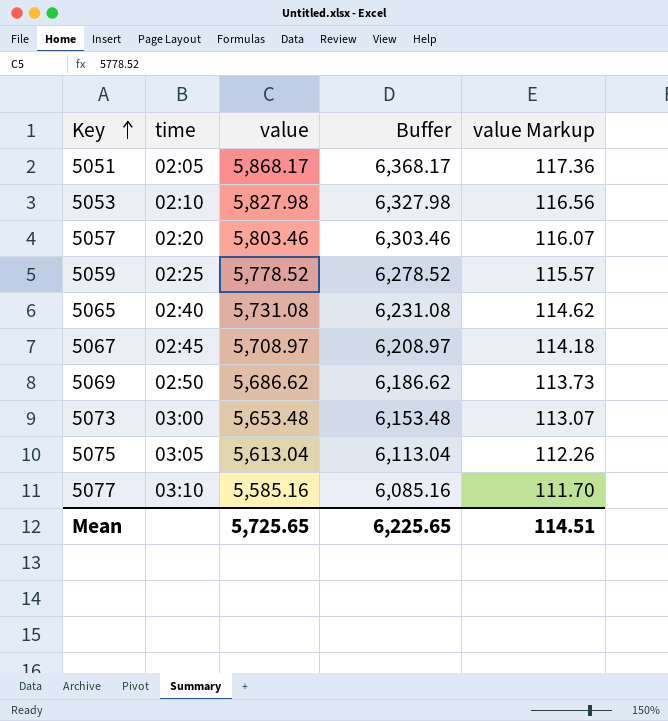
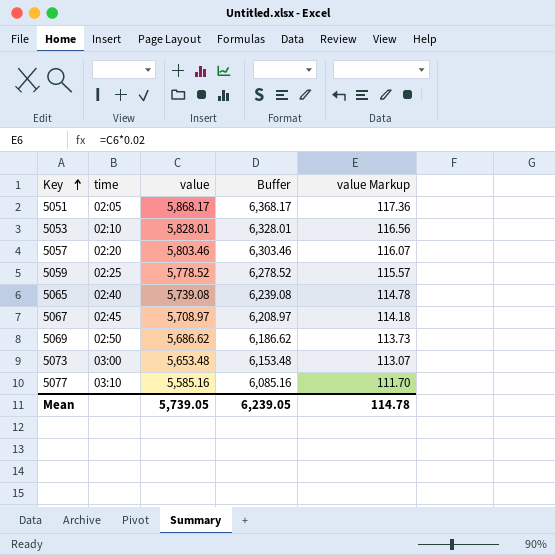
row 5075: 03:05 | 5,613.04 | 6,113.04 | 112.26 -> none
5053 | value: 5,827.98 -> 5,828.01
5053 | Buffer: 6,327.98 -> 6,328.01
5065 | value: 5,731.08 -> 5,739.08
5065 | Buffer: 6,231.08 -> 6,239.08
5065 | value Markup: 114.62 -> 114.78
Mean | value: 5,725.65 -> 5,739.05
Mean | Buffer: 6,225.65 -> 6,239.05
Mean | value Markup: 114.51 -> 114.78

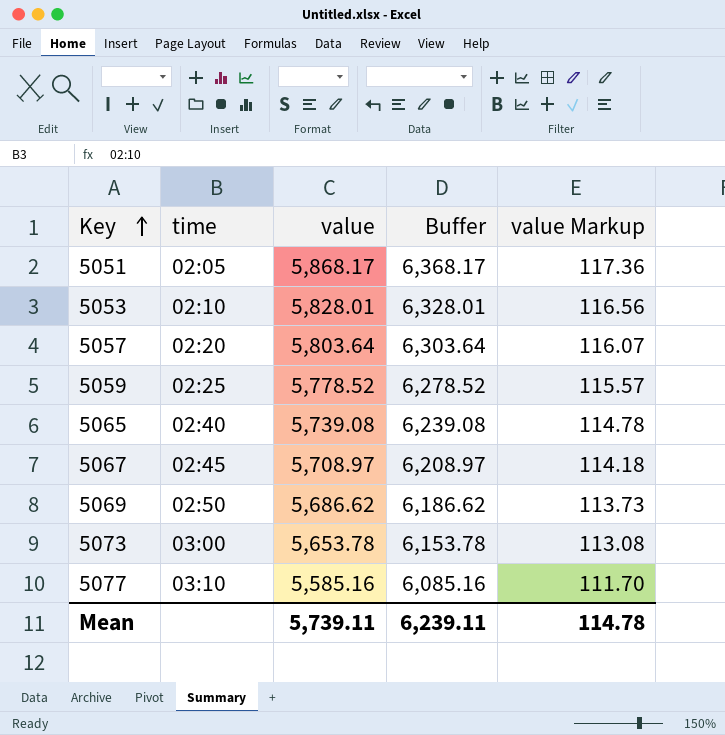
5057 | value: 5,803.46 -> 5,803.64
5057 | Buffer: 6,303.46 -> 6,303.64
5073 | value: 5,653.48 -> 5,653.78
5073 | Buffer: 6,153.48 -> 6,153.78
5073 | value Markup: 113.07 -> 113.08
Mean | value: 5,739.05 -> 5,739.11
Mean | Buffer: 6,239.05 -> 6,239.11

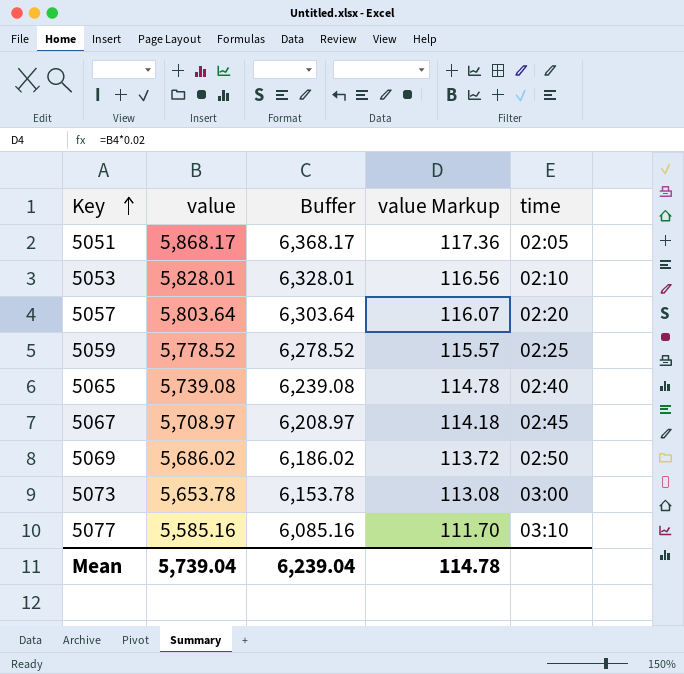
column time | position: 2 -> 5
5069 | value: 5,686.62 -> 5,686.02
5069 | Buffer: 6,186.62 -> 6,186.02
5069 | value Markup: 113.73 -> 113.72
Mean | value: 5,739.11 -> 5,739.04
Mean | Buffer: 6,239.11 -> 6,239.04

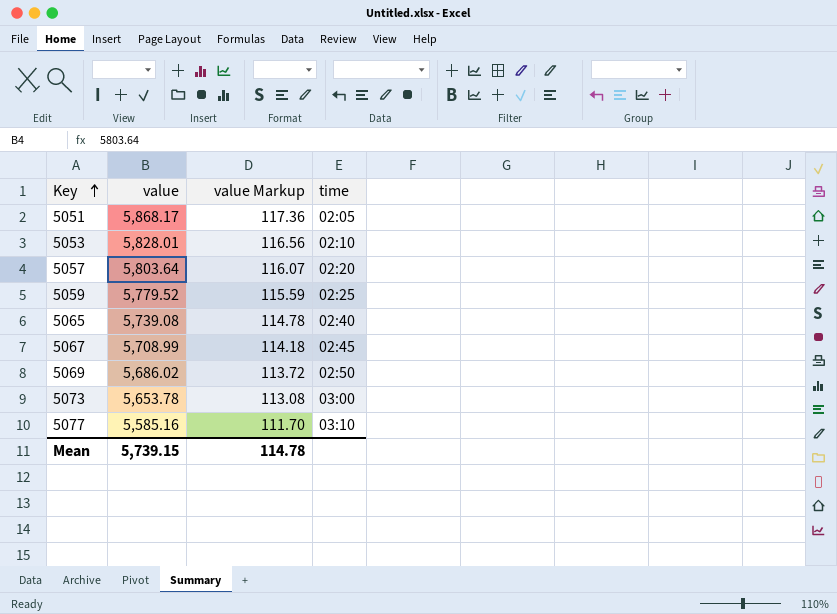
column Buffer | formula: [value] + 500 -> none
5059 | value: 5,778.52 -> 5,779.52
5059 | value Markup: 115.57 -> 115.59
5067 | value: 5,708.97 -> 5,708.99
Mean | value: 5,739.04 -> 5,739.15

